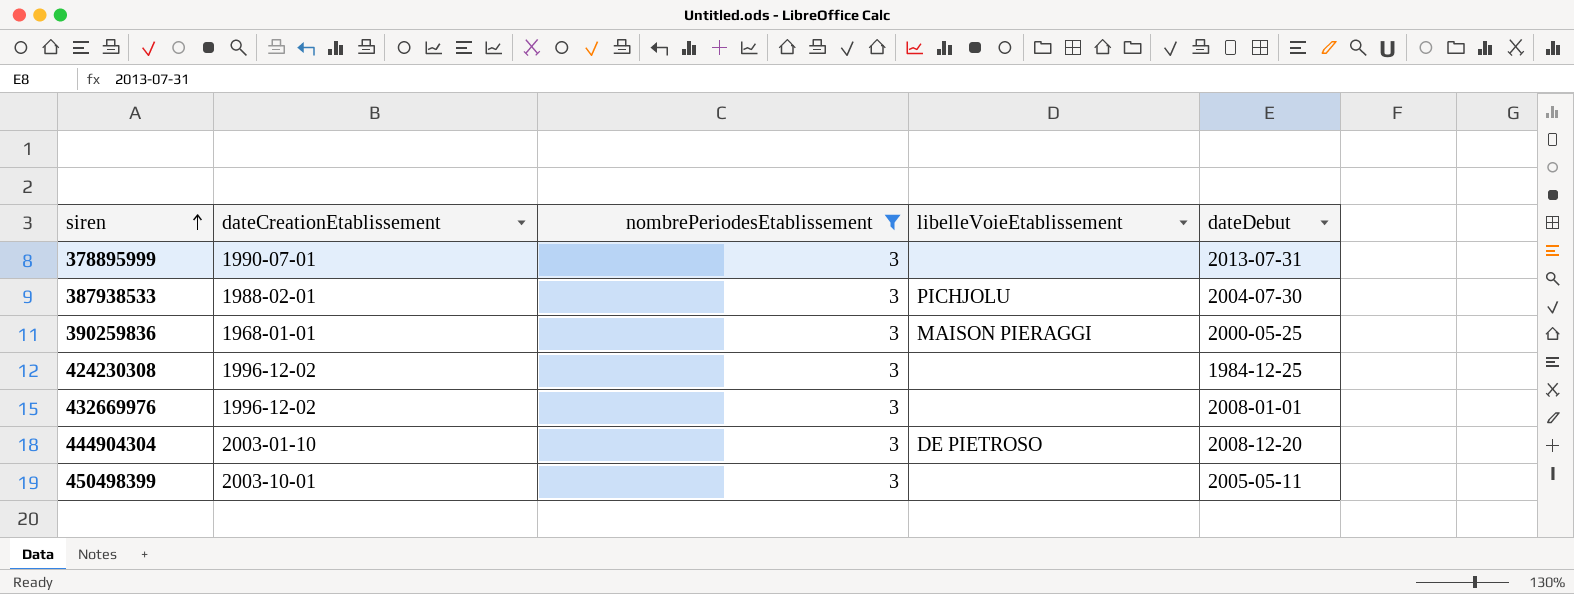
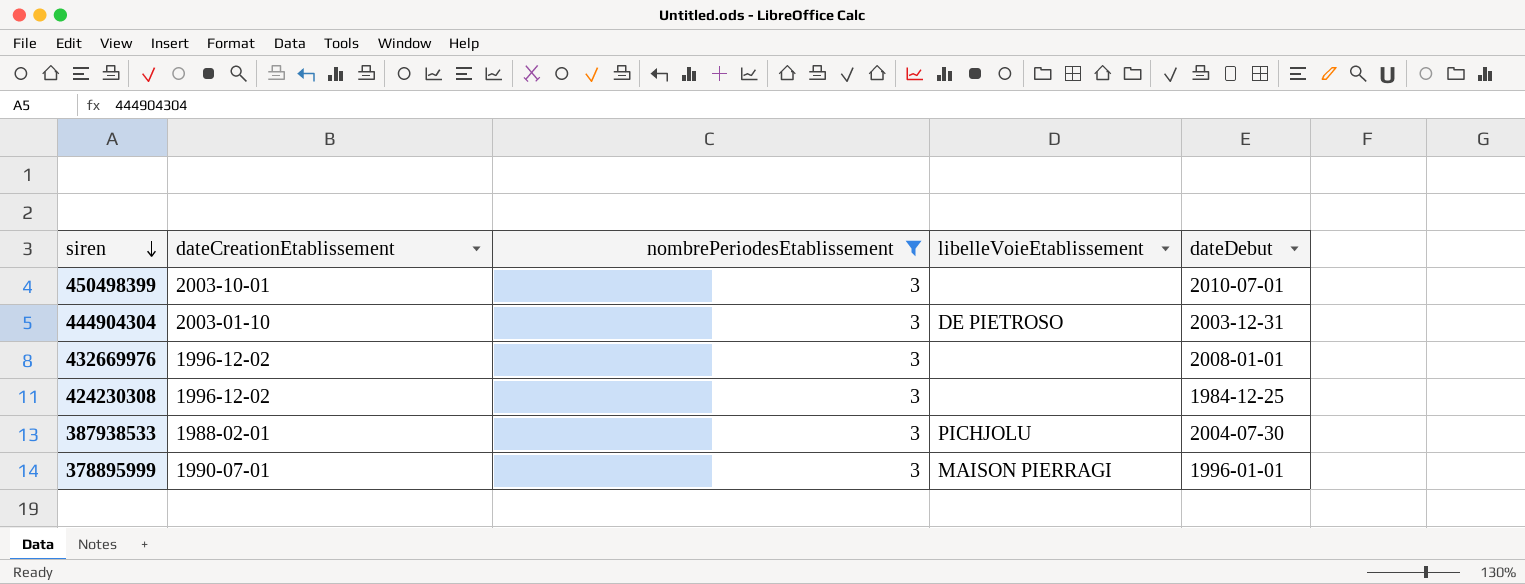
row order: siren ascending -> siren descending
row 390259836: 1968-01-01 | 3 | MAISON PIERAGGI | 2000-05-25 -> none
450498399 | dateDebut: 2005-05-11 -> 2010-07-01
444904304 | dateDebut: 2008-12-20 -> 2003-12-31
378895999 | libelleVoieEtablissement: none -> MAISON PIERRAGI
378895999 | dateDebut: 2013-07-31 -> 1996-01-01

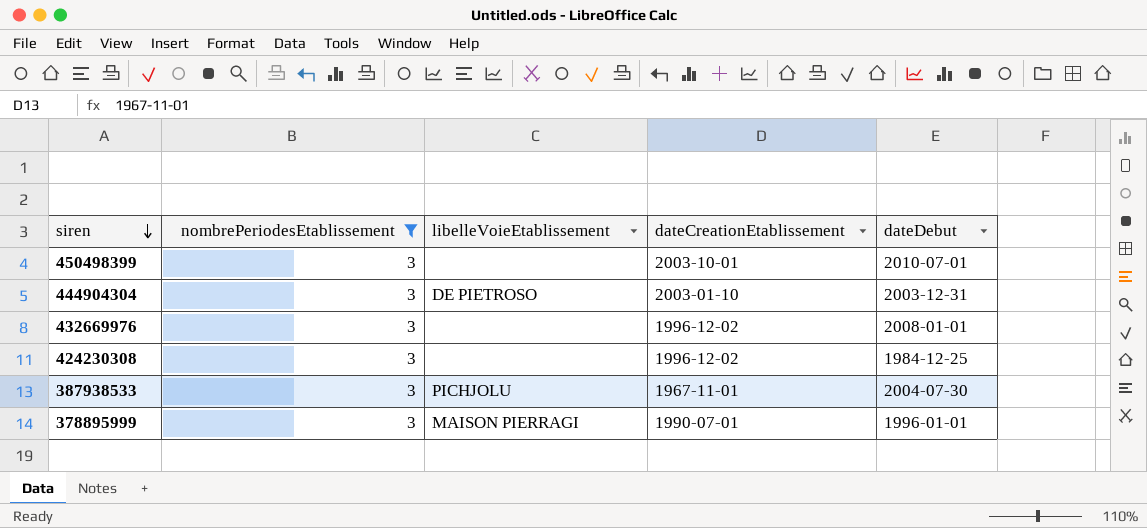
column dateCreationEtablissement | position: 2 -> 4
387938533 | dateCreationEtablissement: 1988-02-01 -> 1967-11-01

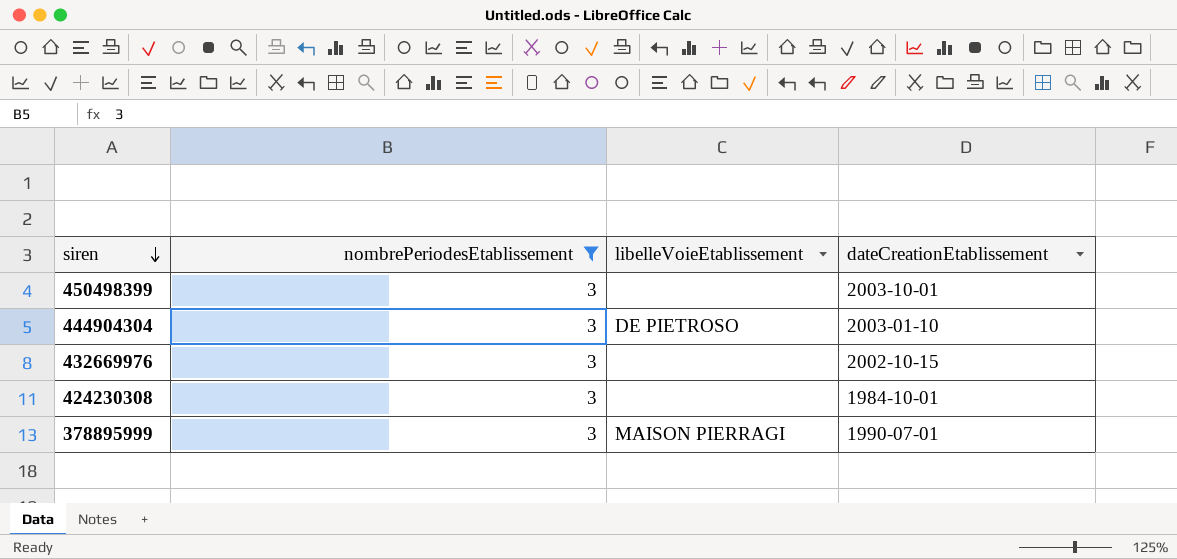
column dateDebut | position: 5 -> none
row 387938533: 3 | PICHJOLU | 1967-11-01 | 2004-07-30 -> none
432669976 | dateCreationEtablissement: 1996-12-02 -> 2002-10-15
424230308 | dateCreationEtablissement: 1996-12-02 -> 1984-10-01

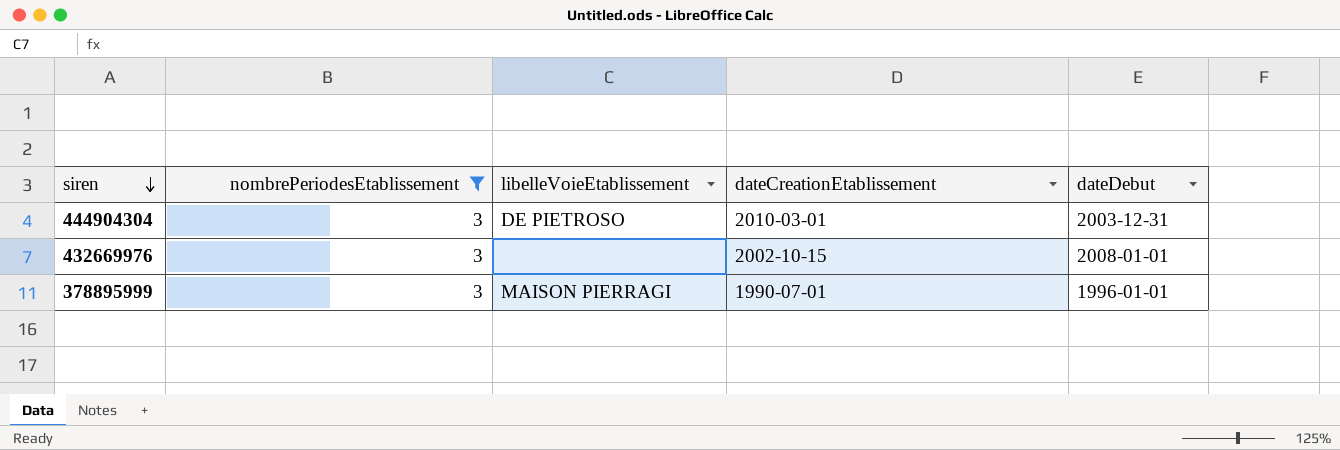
column dateDebut | position: none -> 5
row 450498399: 3 | none | 2003-10-01 -> none
row 424230308: 3 | none | 1984-10-01 -> none
444904304 | dateCreationEtablissement: 2003-01-10 -> 2010-03-01

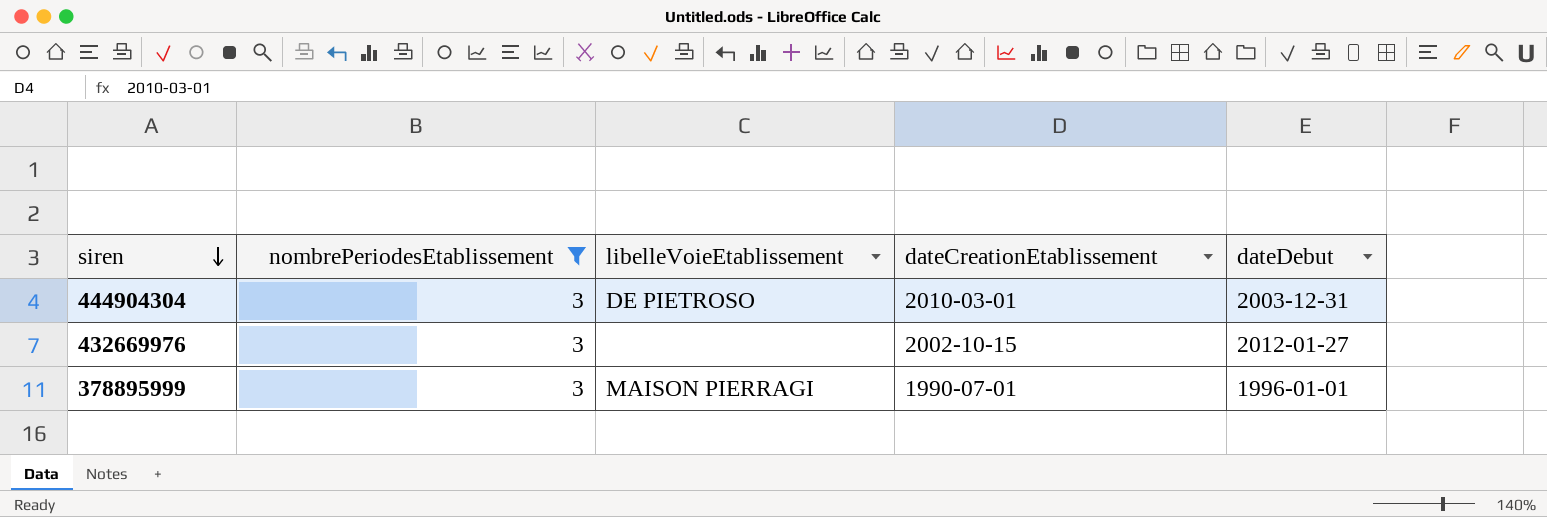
432669976 | dateDebut: 2008-01-01 -> 2012-01-27

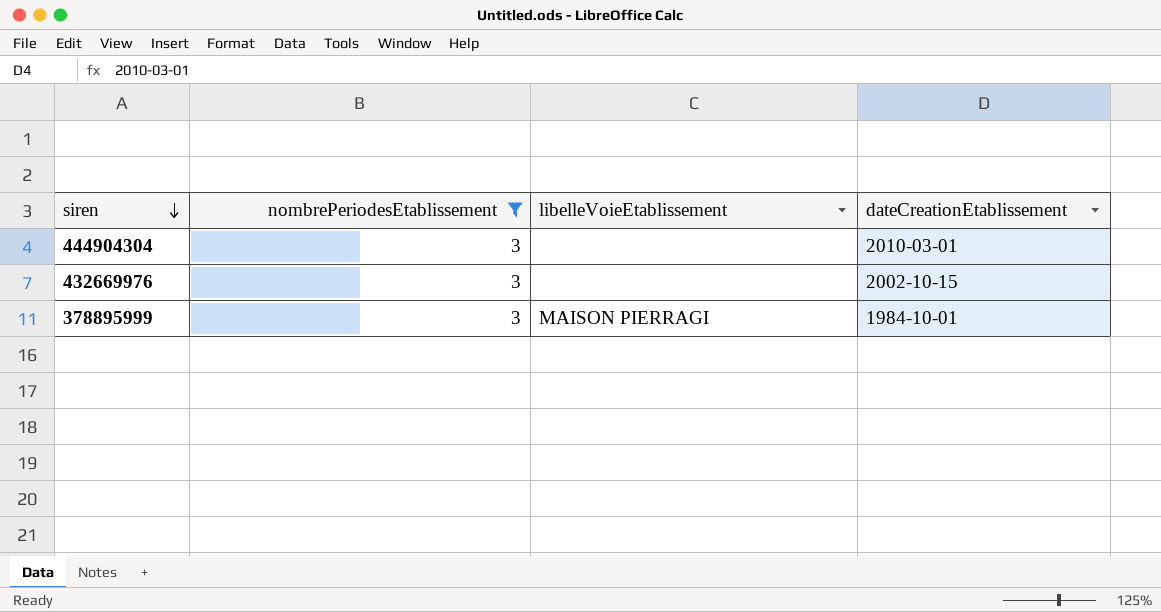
column dateDebut | position: 5 -> none
444904304 | libelleVoieEtablissement: DE PIETROSO -> none
378895999 | dateCreationEtablissement: 1990-07-01 -> 1984-10-01

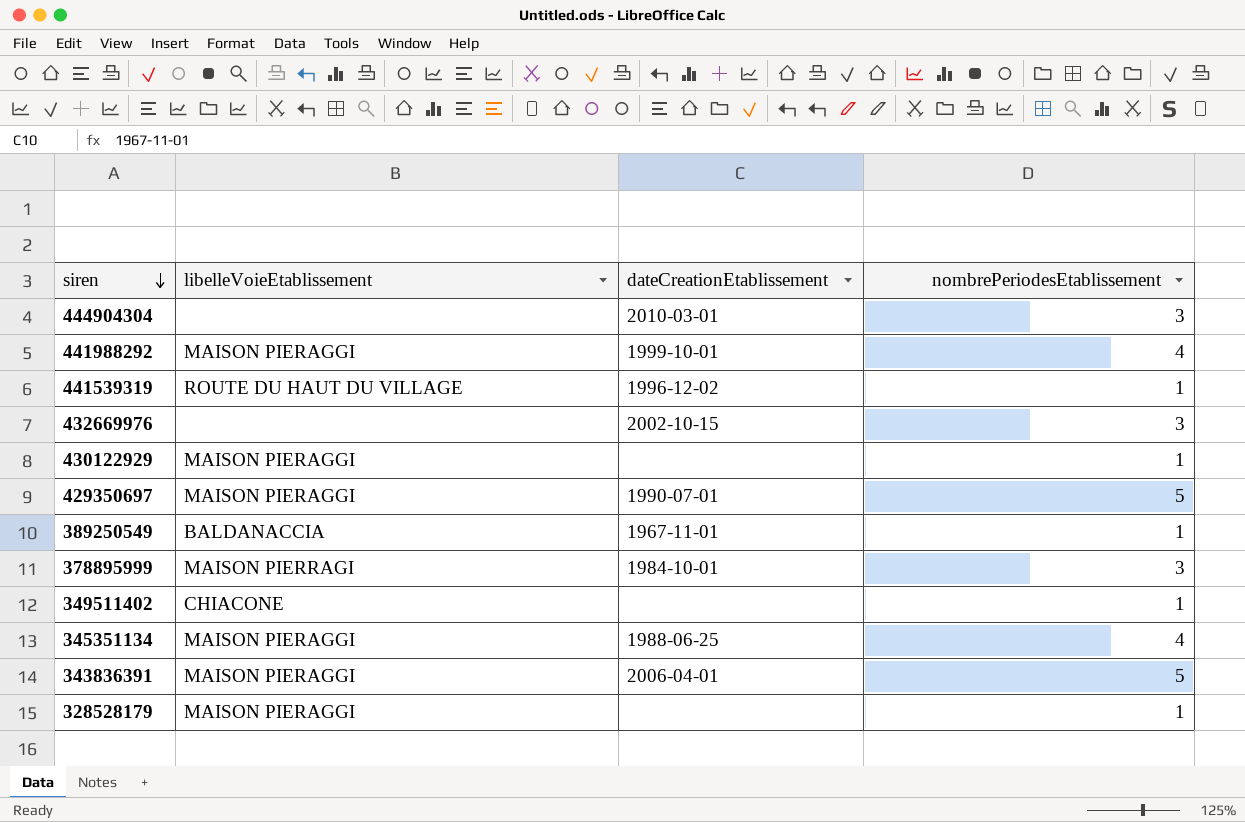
filter: nombrePeriodesEtablissement = 3 -> none
column nombrePeriodesEtablissement | position: 2 -> 4

